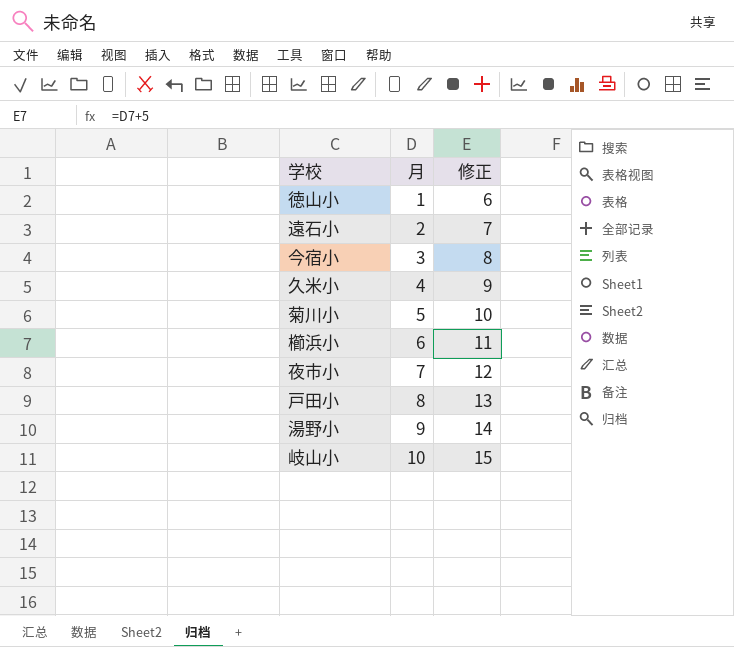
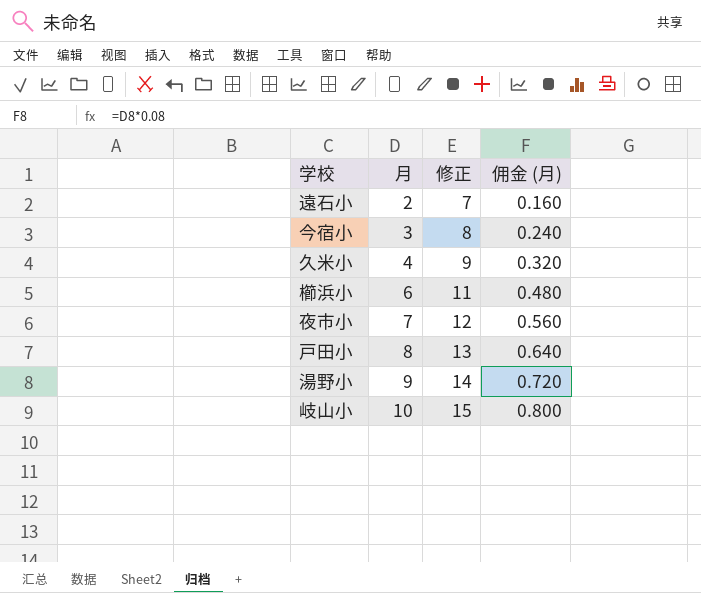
column 佣金 (月) | formula: none -> [月] * 0.08
row 徳山小: 1 | 6 -> none
row 菊川小: 5 | 10 -> none

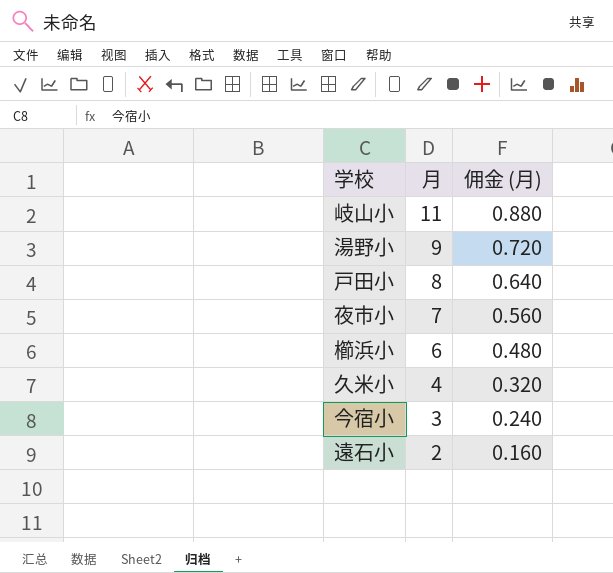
row order: 月 ascending -> 月 descending
column 修正 | formula: [月] + 5 -> none
岐山小 | 月: 10 -> 11
岐山小 | 佣金 (月): 0.800 -> 0.880

